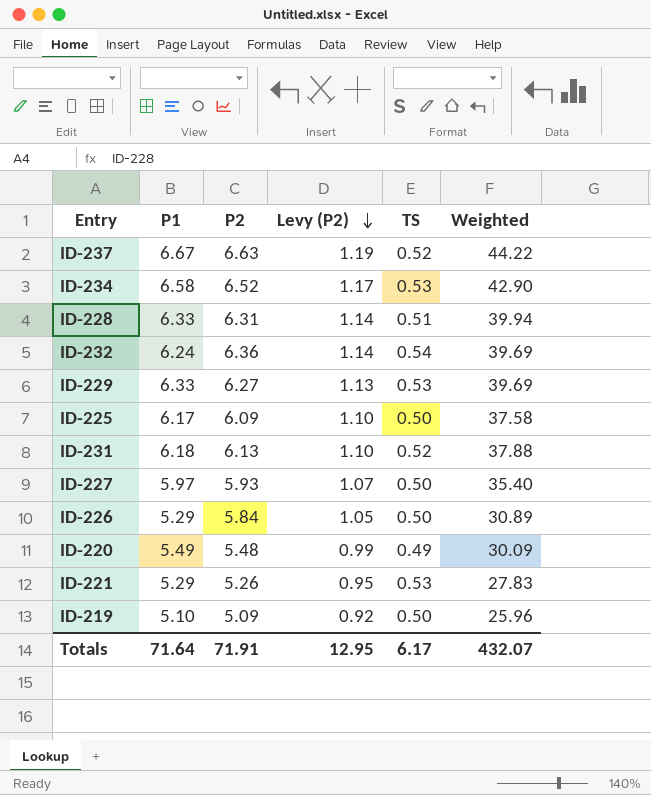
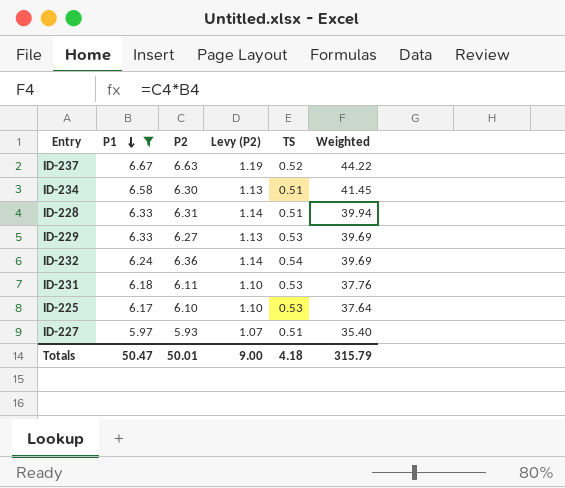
filter: none -> P1 >= 5.97
row order: Levy (P2) descending -> P1 descending
ID-234 | P2: 6.52 -> 6.30
ID-234 | Levy (P2): 1.17 -> 1.13
ID-234 | TS: 0.53 -> 0.51
ID-234 | Weighted: 42.90 -> 41.45
ID-231 | P2: 6.13 -> 6.11
ID-231 | TS: 0.52 -> 0.53
ID-231 | Weighted: 37.88 -> 37.76
ID-225 | P2: 6.09 -> 6.10
ID-225 | TS: 0.50 -> 0.53
ID-225 | Weighted: 37.58 -> 37.64
ID-227 | TS: 0.50 -> 0.51
Totals | P1: 71.64 -> 50.47
Totals | P2: 71.91 -> 50.01
Totals | Levy (P2): 12.95 -> 9.00
Totals | TS: 6.17 -> 4.18
Totals | Weighted: 432.07 -> 315.79

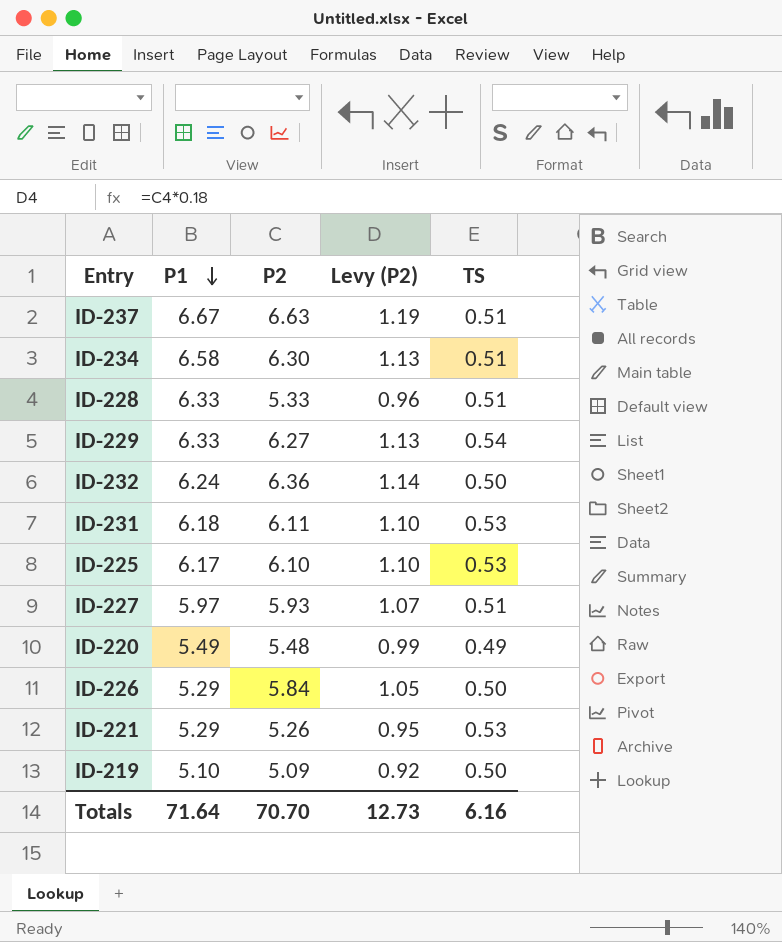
filter: P1 >= 5.97 -> none
column Weighted | formula: [P1] * [P2] -> none
ID-237 | TS: 0.52 -> 0.51
ID-228 | P2: 6.31 -> 5.33
ID-228 | Levy (P2): 1.14 -> 0.96
ID-229 | TS: 0.53 -> 0.54
ID-232 | TS: 0.54 -> 0.50
Totals | P1: 50.47 -> 71.64
Totals | P2: 50.01 -> 70.70
Totals | Levy (P2): 9.00 -> 12.73
Totals | TS: 4.18 -> 6.16

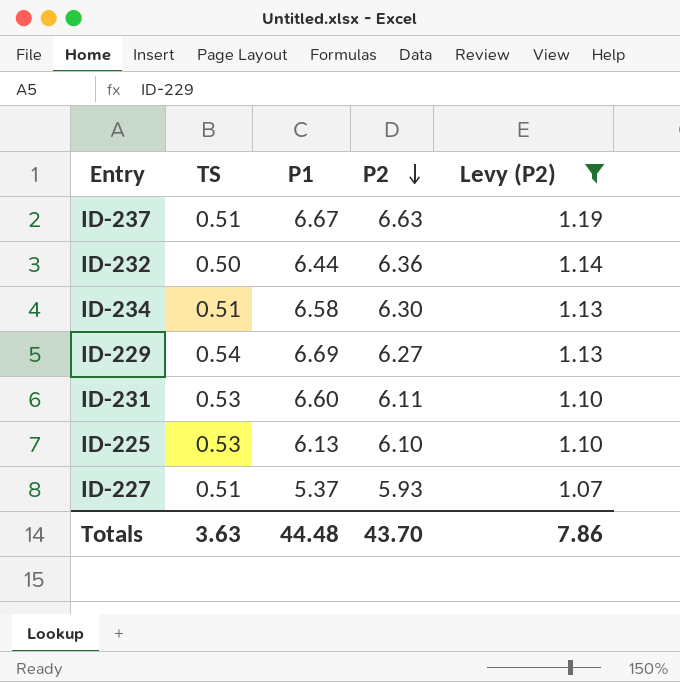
filter: none -> Levy (P2) >= 1.07
row order: P1 descending -> P2 descending
column TS | position: 5 -> 2
ID-232 | P1: 6.24 -> 6.44
ID-229 | P1: 6.33 -> 6.69
ID-231 | P1: 6.18 -> 6.60
ID-225 | P1: 6.17 -> 6.13
ID-227 | P1: 5.97 -> 5.37
Totals | TS: 6.16 -> 3.63
Totals | P1: 71.64 -> 44.48
Totals | P2: 70.70 -> 43.70
Totals | Levy (P2): 12.73 -> 7.86

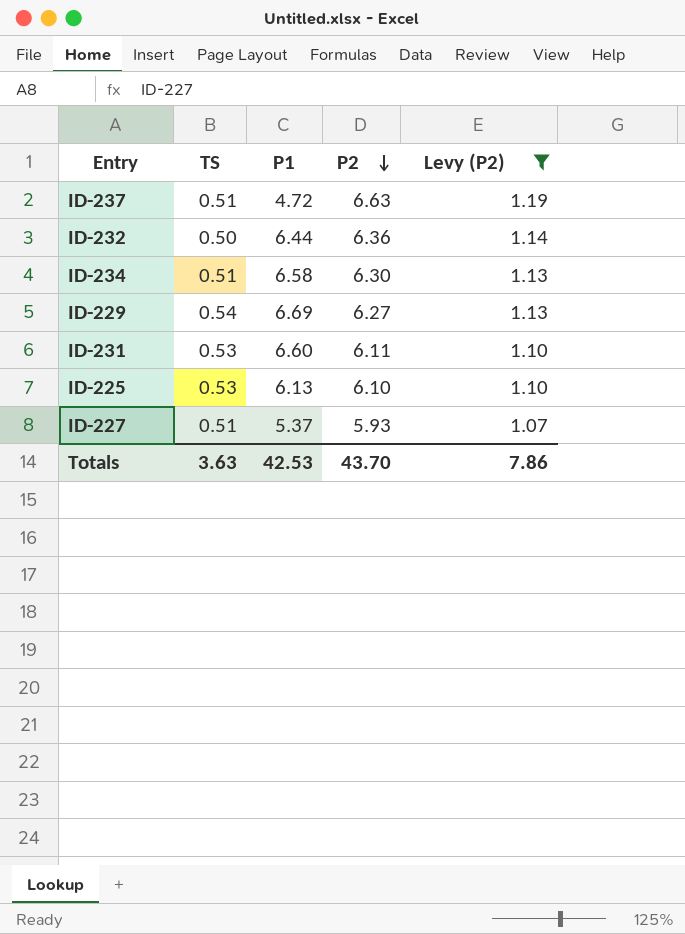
ID-237 | P1: 6.67 -> 4.72
Totals | P1: 44.48 -> 42.53

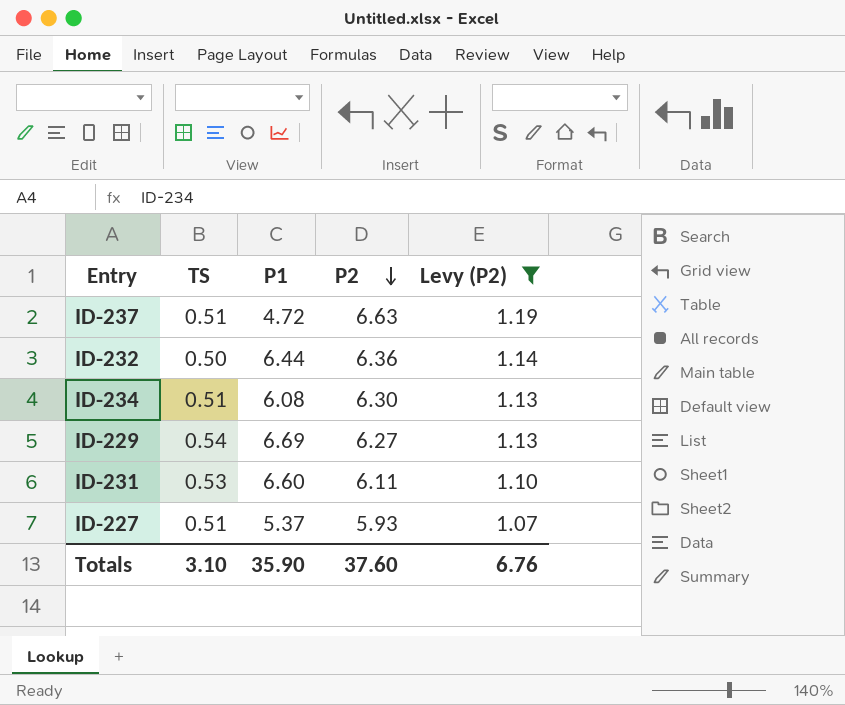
row ID-225: 0.53 | 6.13 | 6.10 | 1.10 -> none
ID-234 | P1: 6.58 -> 6.08
Totals | TS: 3.63 -> 3.10
Totals | P1: 42.53 -> 35.90
Totals | P2: 43.70 -> 37.60
Totals | Levy (P2): 7.86 -> 6.76

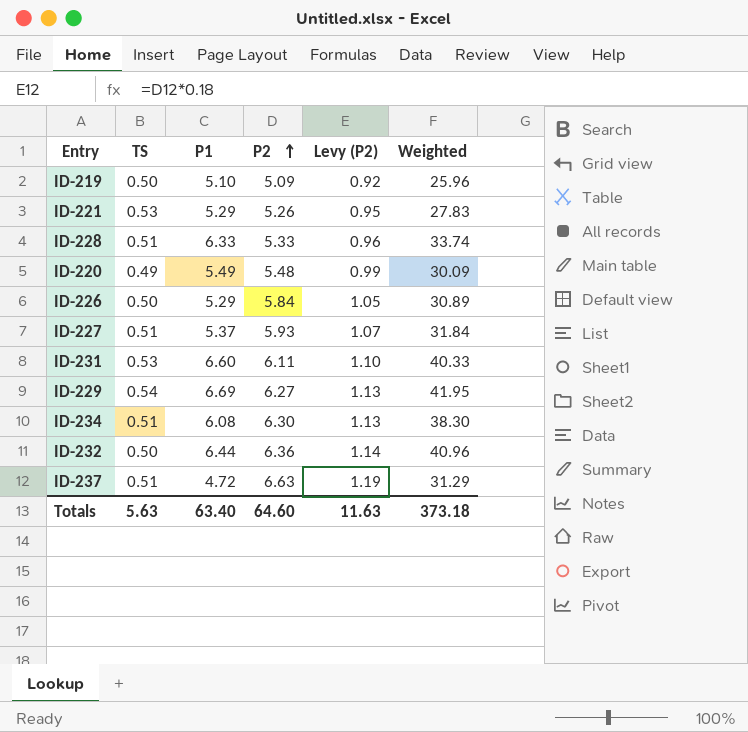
filter: Levy (P2) >= 1.07 -> none
row order: P2 descending -> P2 ascending
column Weighted | formula: none -> [P1] * [P2]
Totals | TS: 3.10 -> 5.63
Totals | P1: 35.90 -> 63.40
Totals | P2: 37.60 -> 64.60
Totals | Levy (P2): 6.76 -> 11.63

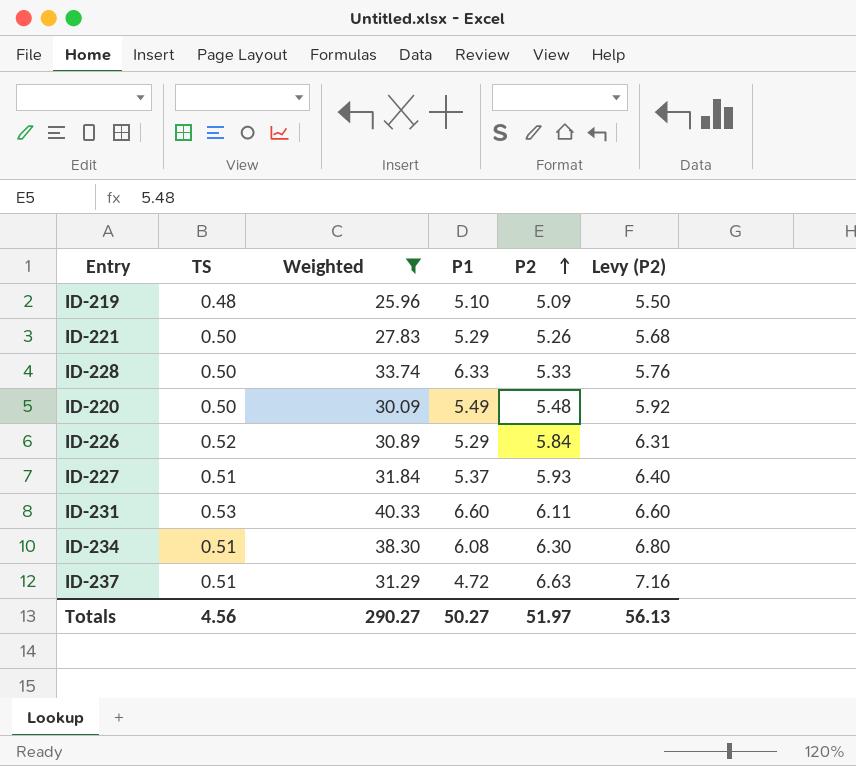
filter: none -> Weighted <= 40.33
column Weighted | position: 6 -> 3
column Levy (P2) | formula: [P2] * 0.18 -> [P2] * 1.08
ID-219 | TS: 0.50 -> 0.48
ID-221 | TS: 0.53 -> 0.50
ID-228 | TS: 0.51 -> 0.50
ID-220 | TS: 0.49 -> 0.50
ID-226 | TS: 0.50 -> 0.52
Totals | TS: 5.63 -> 4.56
Totals | Weighted: 373.18 -> 290.27
Totals | P1: 63.40 -> 50.27
Totals | P2: 64.60 -> 51.97
Totals | Levy (P2): 11.63 -> 56.13

